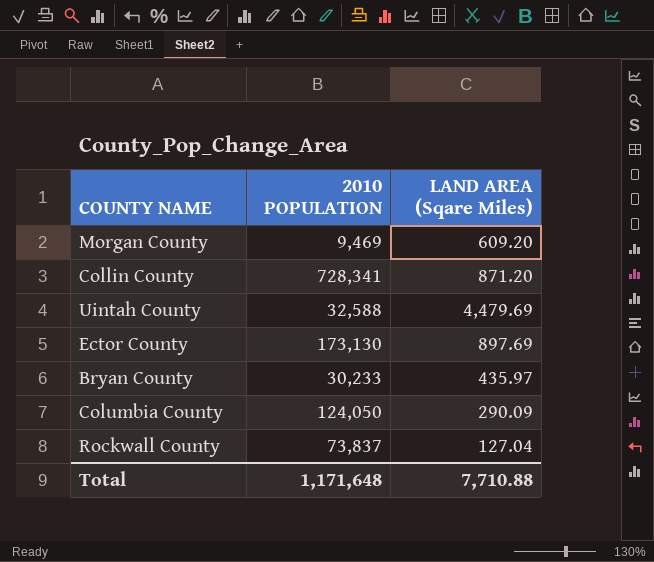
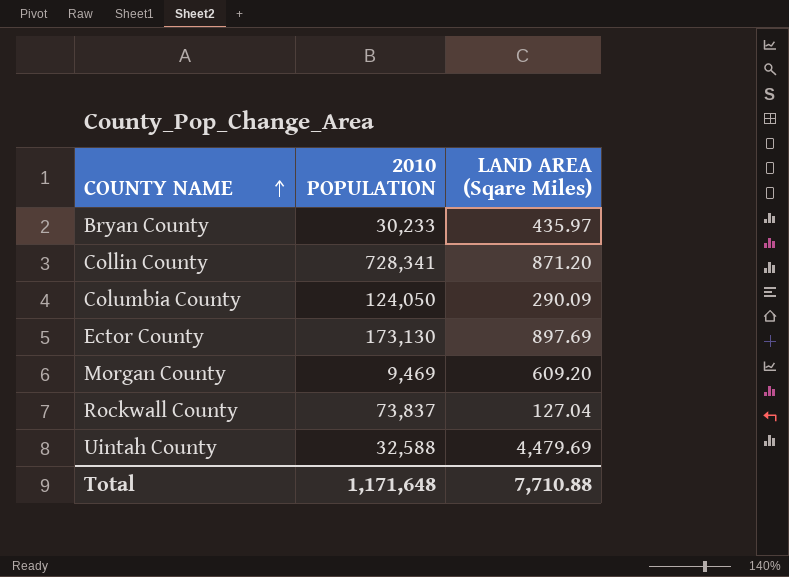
row order: none -> COUNTY NAME ascending

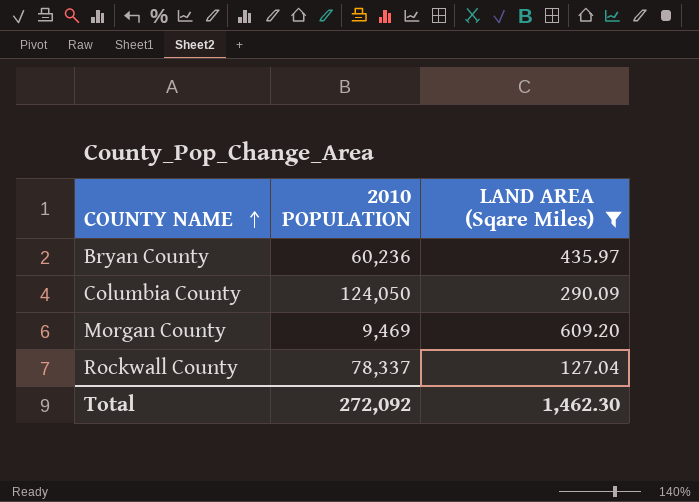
filter: none -> LAND AREA (Sqare Miles) <= 609.20
Bryan County | 2010 POPULATION: 30,233 -> 60,236
Rockwall County | 2010 POPULATION: 73,837 -> 78,337
Total | 2010 POPULATION: 1,171,648 -> 272,092
Total | LAND AREA (Sqare Miles): 7,710.88 -> 1,462.30

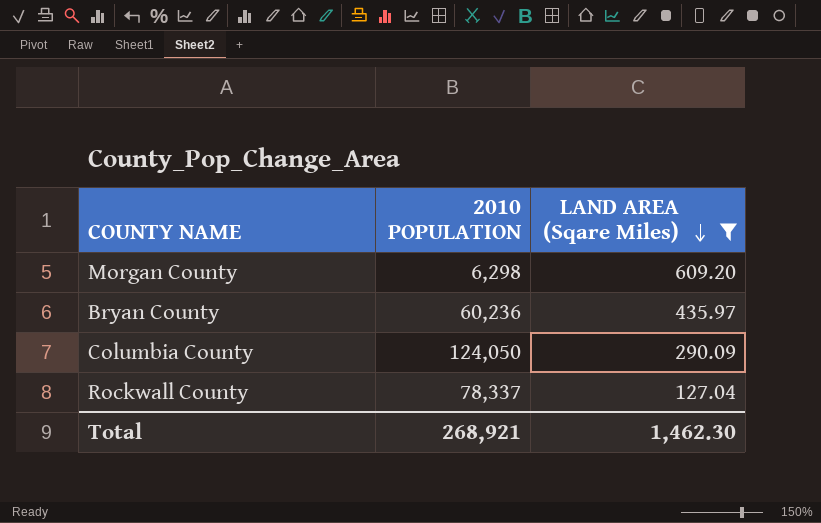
row order: COUNTY NAME ascending -> LAND AREA (Sqare Miles) descending
Morgan County | 2010 POPULATION: 9,469 -> 6,298
Total | 2010 POPULATION: 272,092 -> 268,921

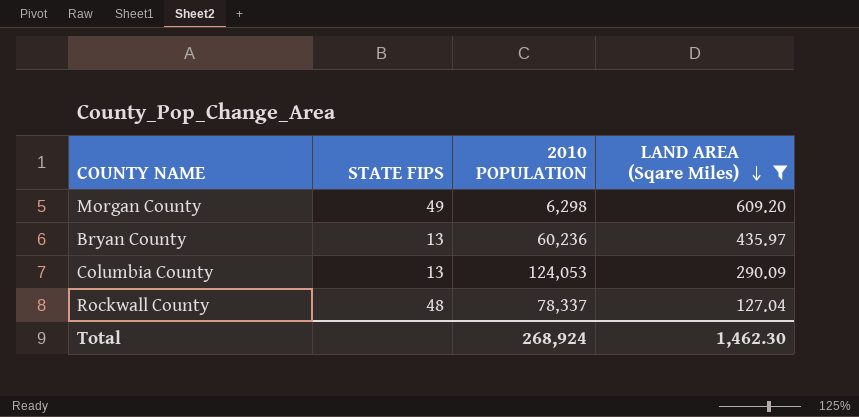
column STATE FIPS | position: none -> 2
Columbia County | 2010 POPULATION: 124,050 -> 124,053
Total | 2010 POPULATION: 268,921 -> 268,924

